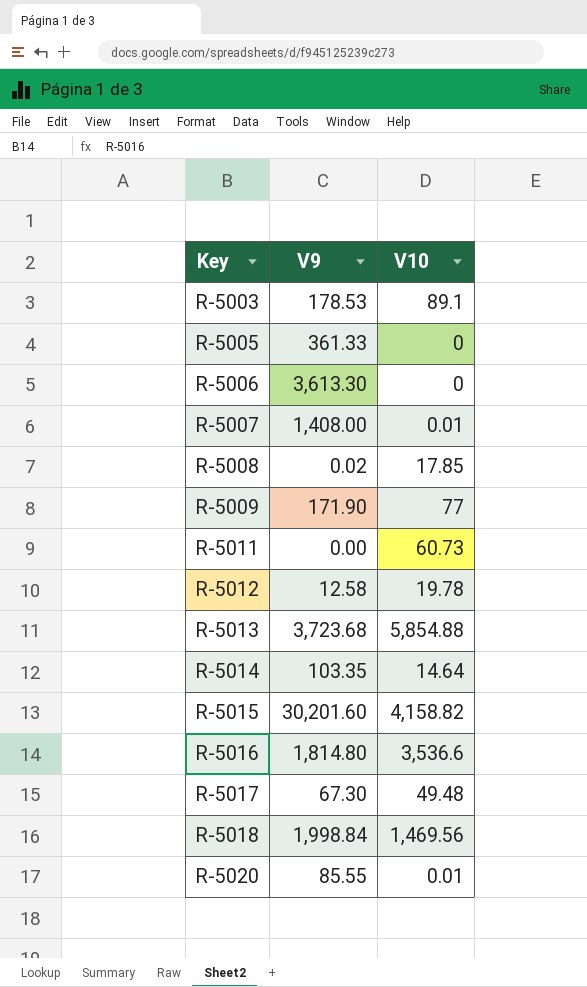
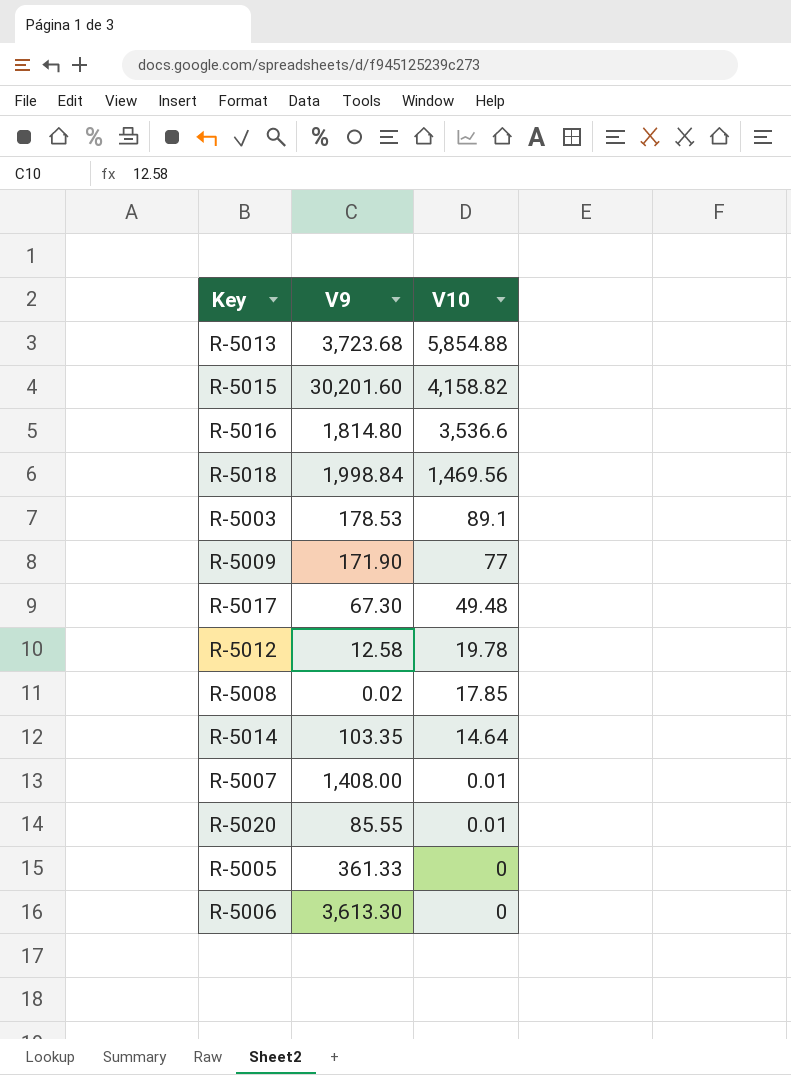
row order: Key ascending -> V10 descending
row R-5011: 0.00 | 60.73 -> none

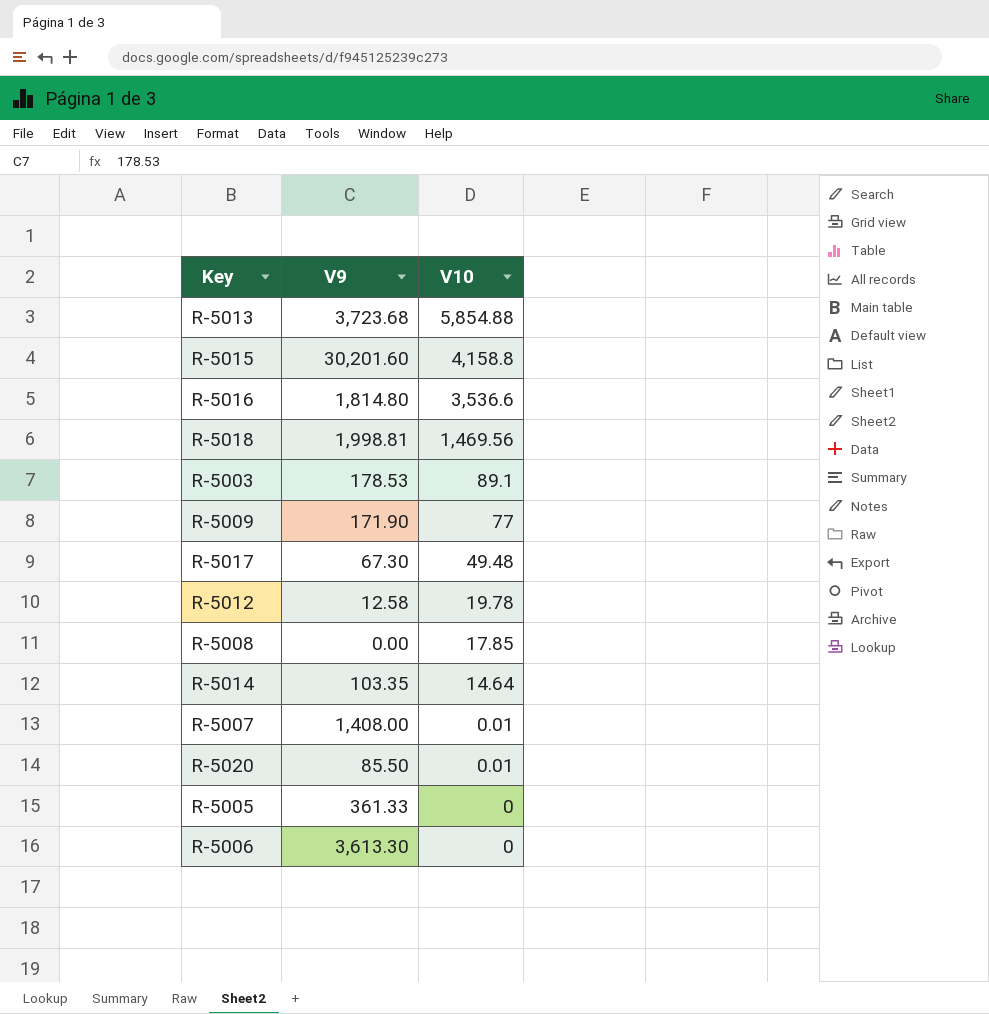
R-5015 | V10: 4,158.82 -> 4,158.8
R-5018 | V9: 1,998.84 -> 1,998.81
R-5008 | V9: 0.02 -> 0.00
R-5020 | V9: 85.55 -> 85.50

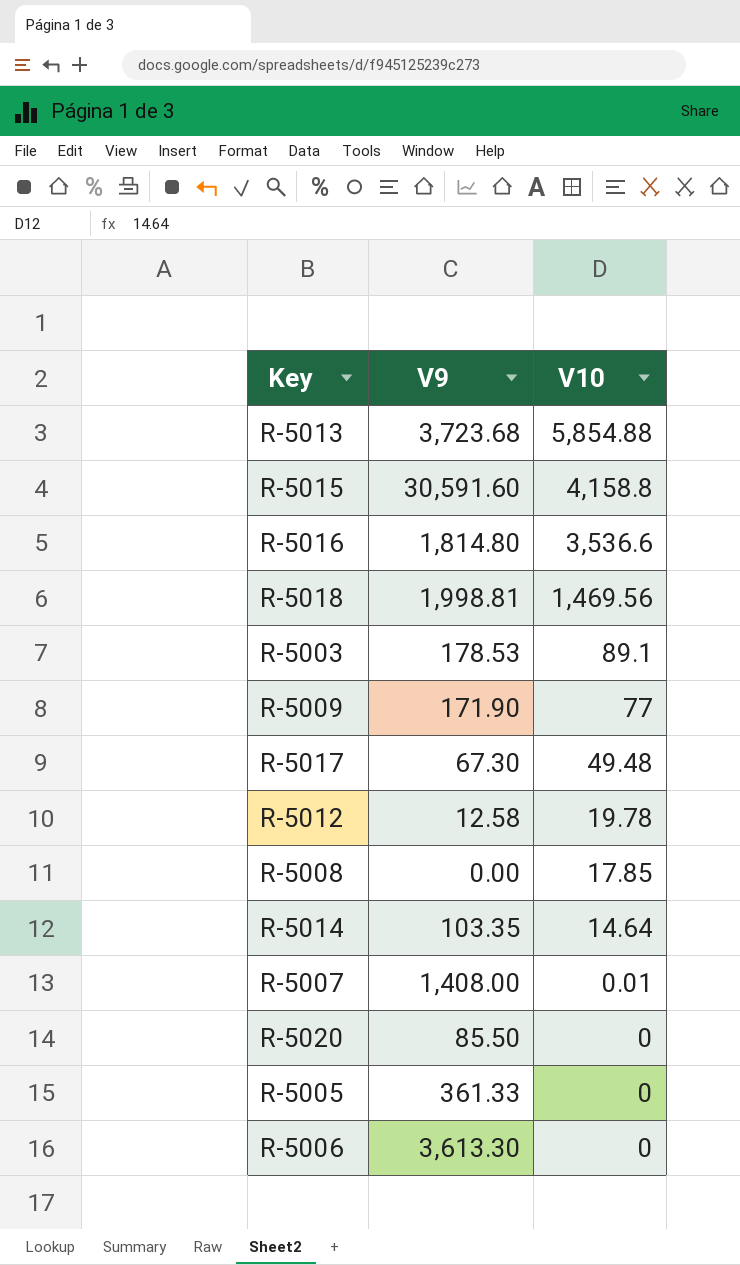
R-5015 | V9: 30,201.60 -> 30,591.60
R-5020 | V10: 0.01 -> 0

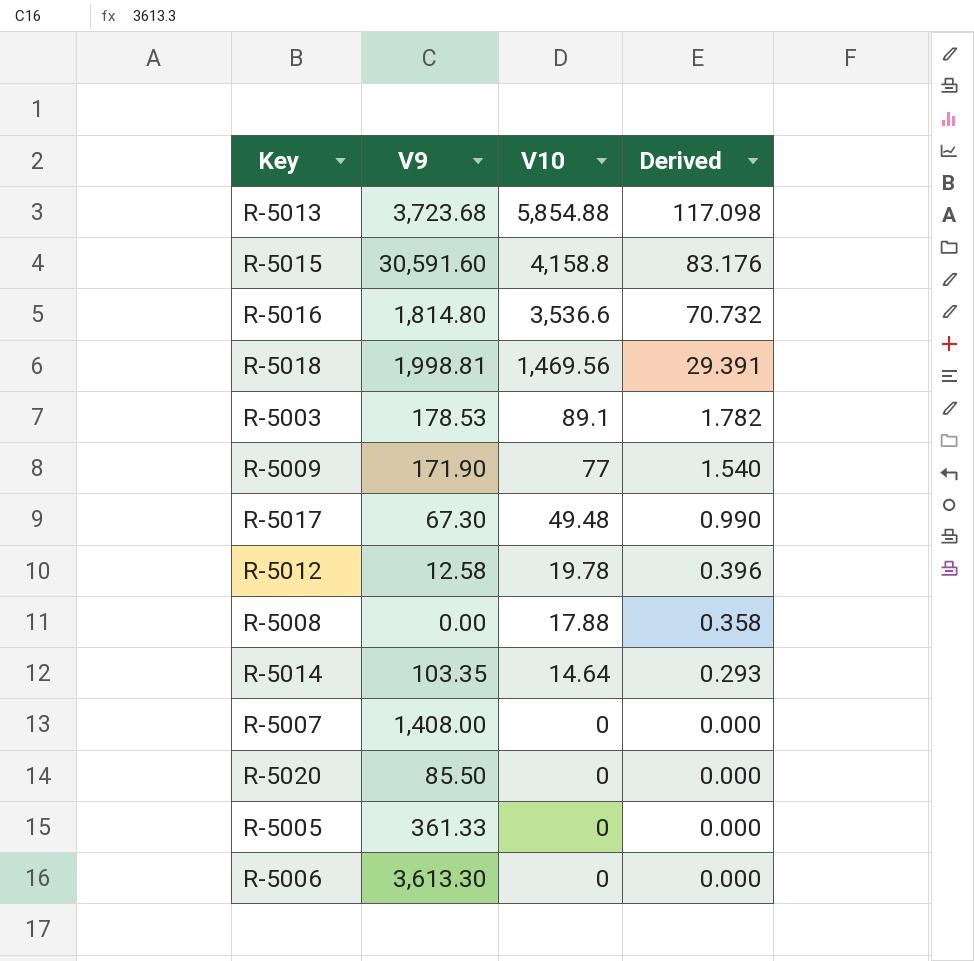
column Derived | formula: none -> [V10] * 0.02
R-5008 | V10: 17.85 -> 17.88
R-5007 | V10: 0.01 -> 0

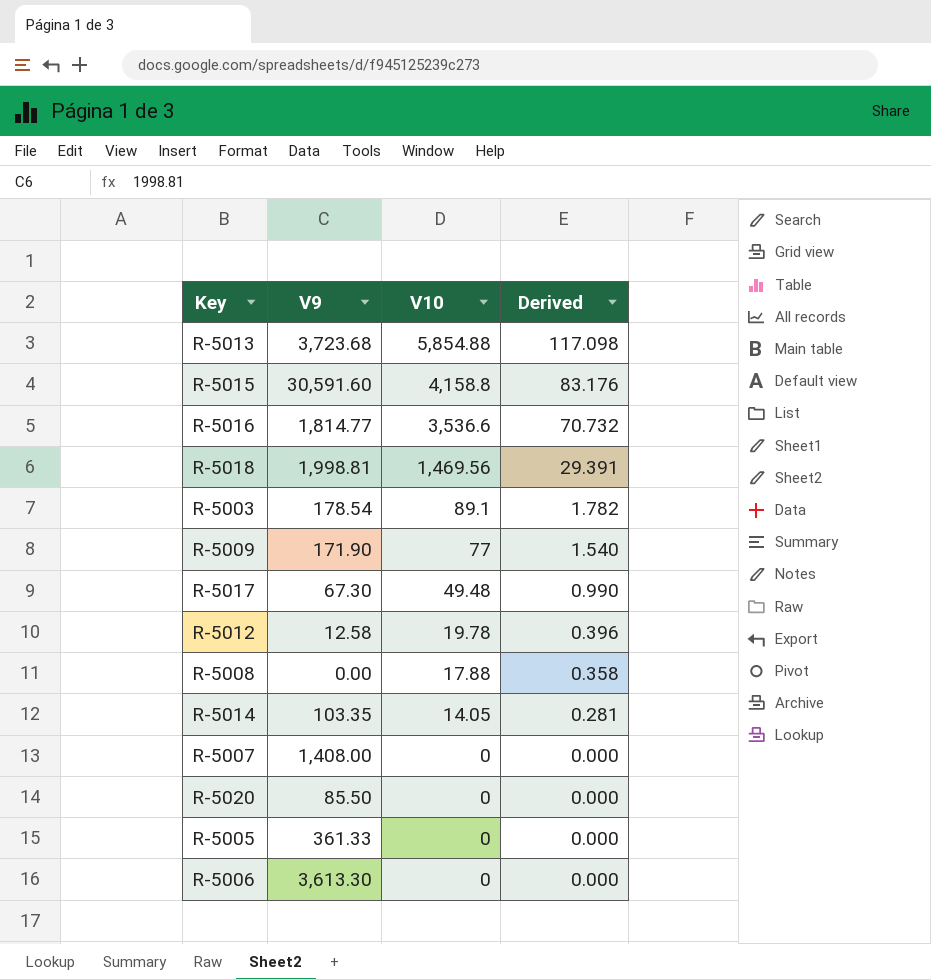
R-5016 | V9: 1,814.80 -> 1,814.77
R-5003 | V9: 178.53 -> 178.54
R-5014 | V10: 14.64 -> 14.05
R-5014 | Derived: 0.293 -> 0.281

